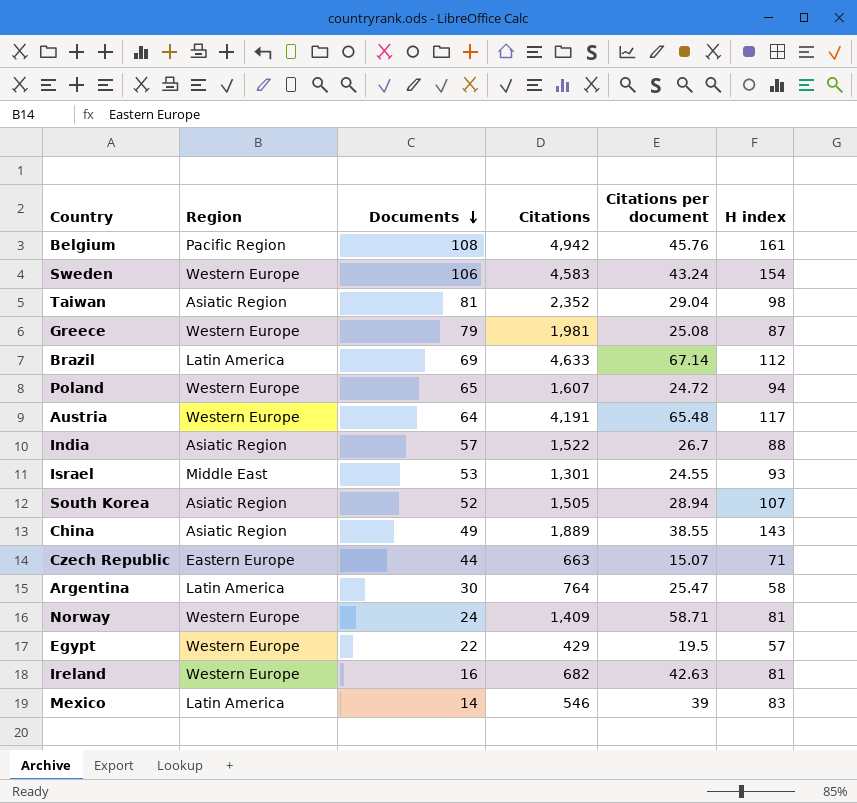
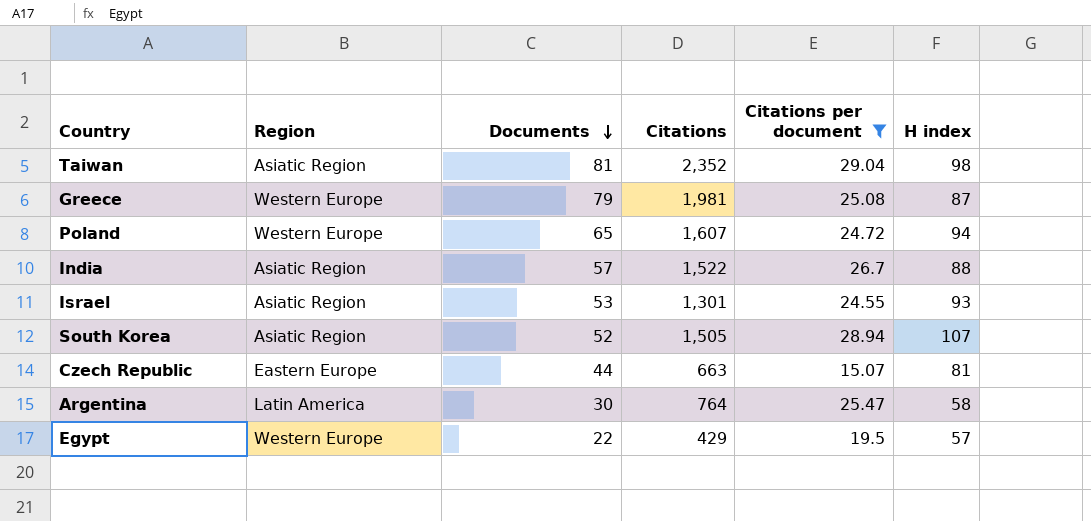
filter: none -> Citations per document <= 29.04
Israel | Region: Middle East -> Asiatic Region
Czech Republic | H index: 71 -> 81

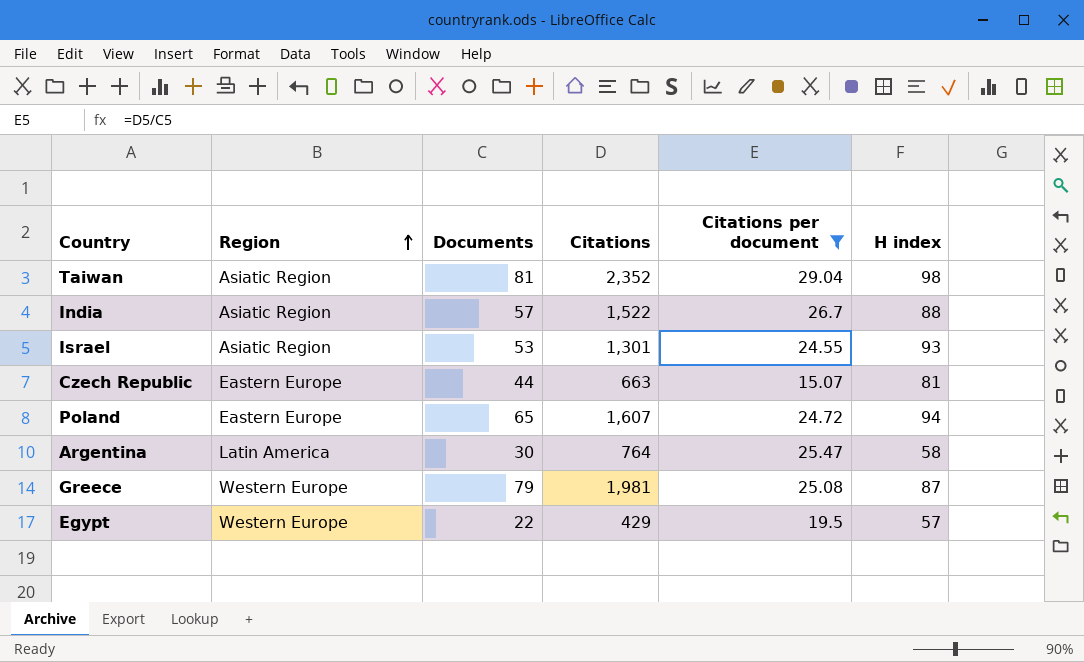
row order: Documents descending -> Region ascending
row South Korea: Asiatic Region | 52 | 1,505 | 28.94 | 107 -> none
Poland | Region: Western Europe -> Eastern Europe

